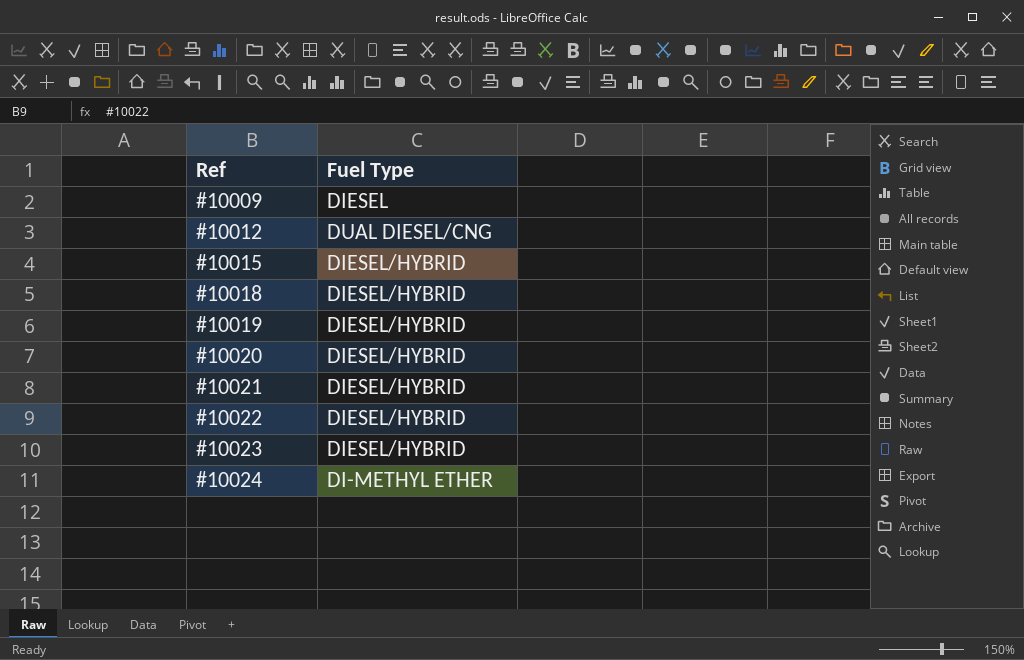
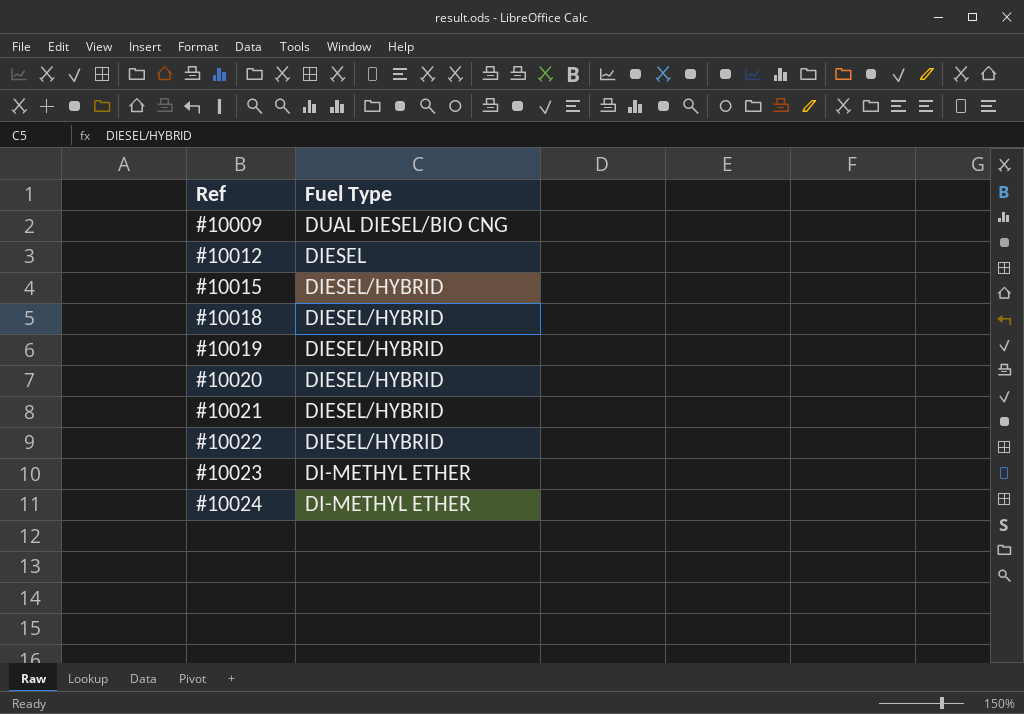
#10009 | Fuel Type: DIESEL -> DUAL DIESEL/BIO CNG
#10012 | Fuel Type: DUAL DIESEL/CNG -> DIESEL
#10023 | Fuel Type: DIESEL/HYBRID -> DI-METHYL ETHER

